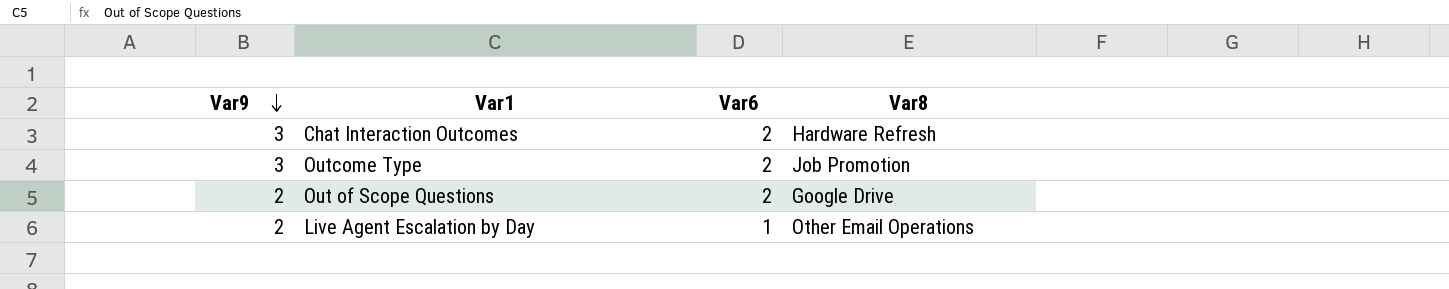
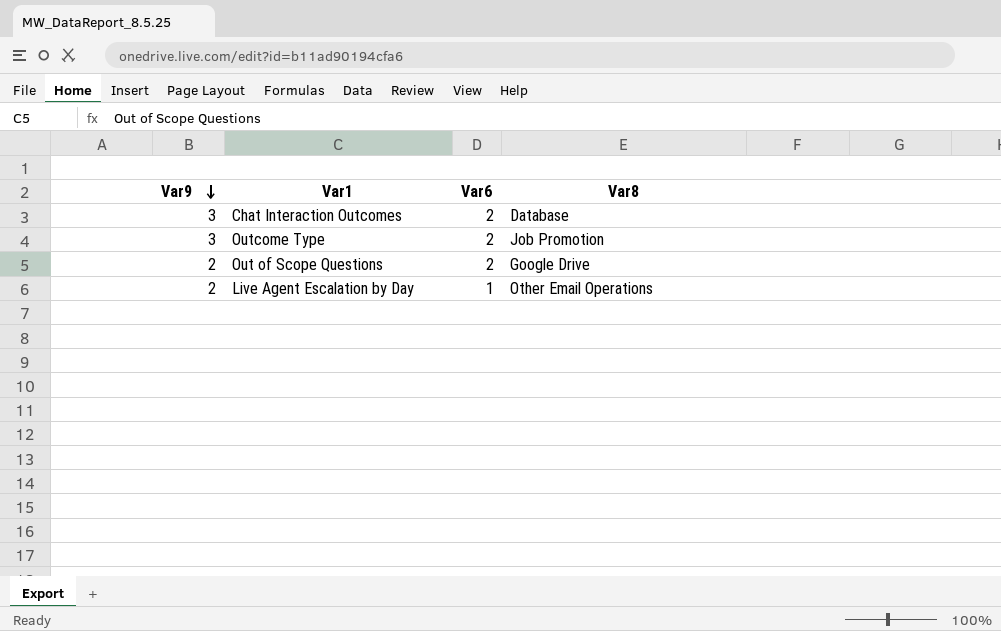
Chat Interaction Outcomes | Var8: Hardware Refresh -> Database

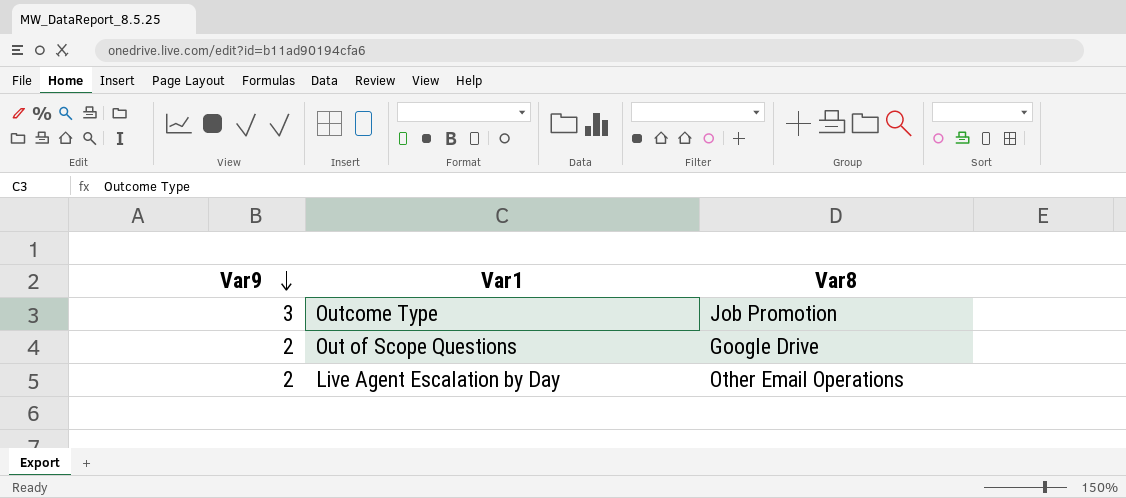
column Var6 | position: 3 -> none
row Chat Interaction Outcomes: 3 | 2 | Database -> none

